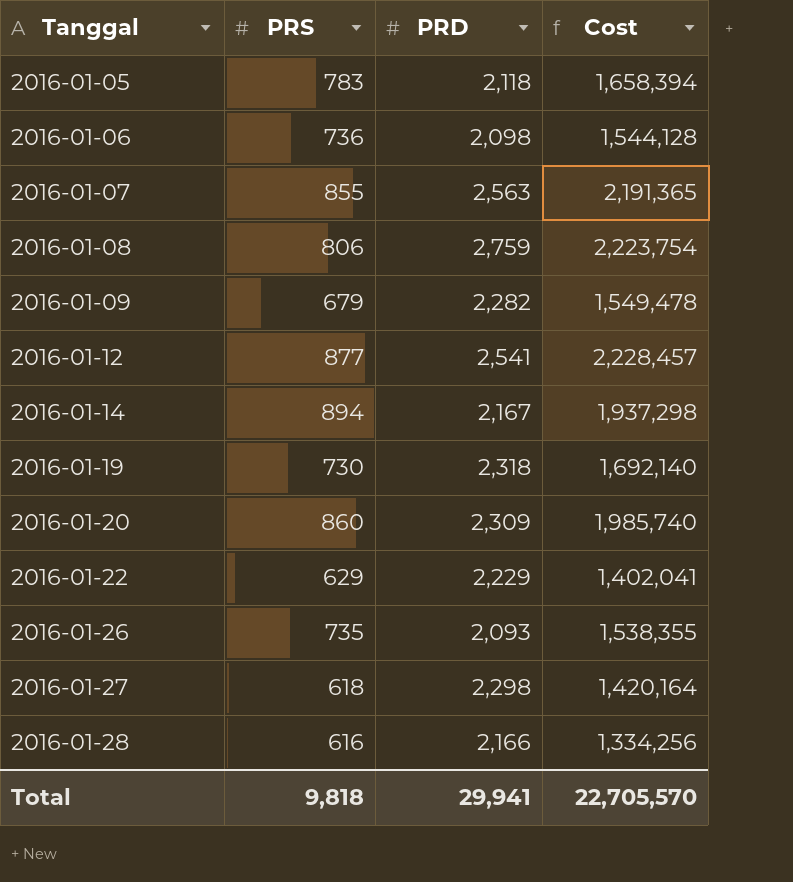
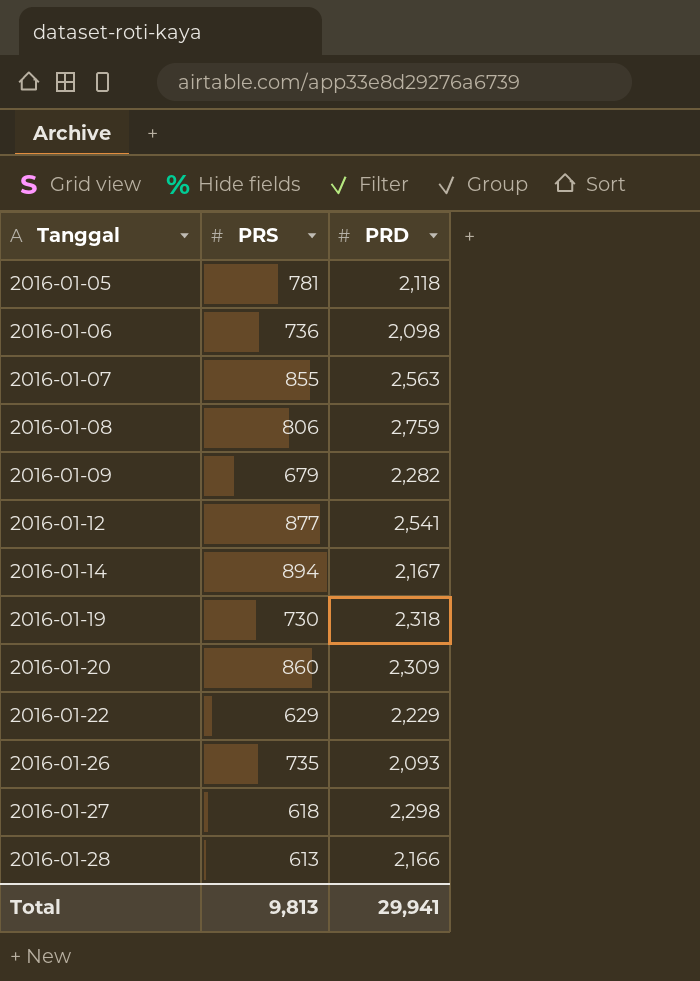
column Cost | formula: [PRS] * [PRD] -> none
2016-01-05 | PRS: 783 -> 781
2016-01-28 | PRS: 616 -> 613
Total | PRS: 9,818 -> 9,813

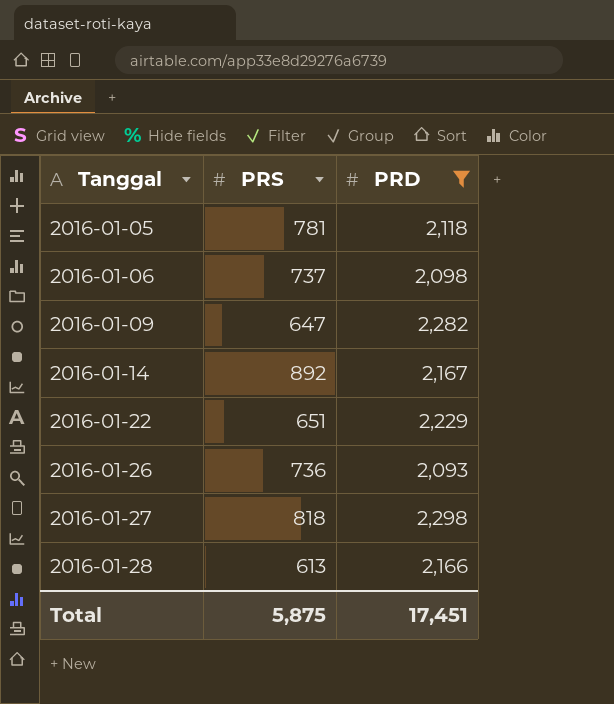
filter: none -> PRD <= 2,298
2016-01-06 | PRS: 736 -> 737
2016-01-09 | PRS: 679 -> 647
2016-01-14 | PRS: 894 -> 892
2016-01-22 | PRS: 629 -> 651
2016-01-26 | PRS: 735 -> 736
2016-01-27 | PRS: 618 -> 818
Total | PRS: 9,813 -> 5,875
Total | PRD: 29,941 -> 17,451

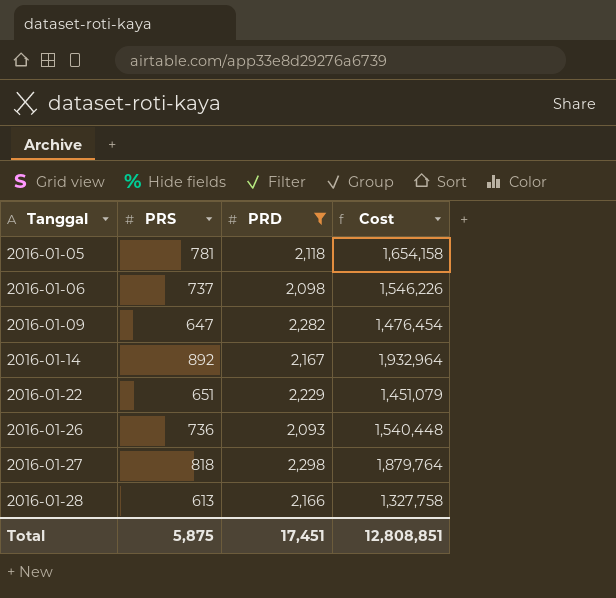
column Cost | formula: none -> [PRS] * [PRD]

